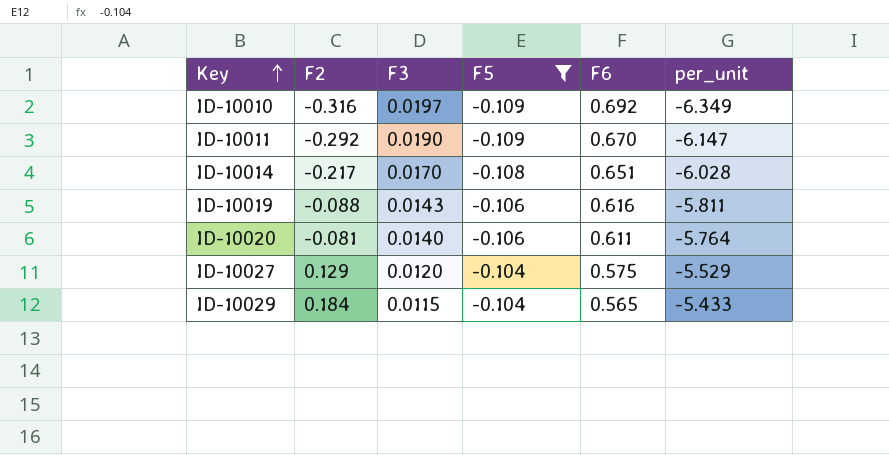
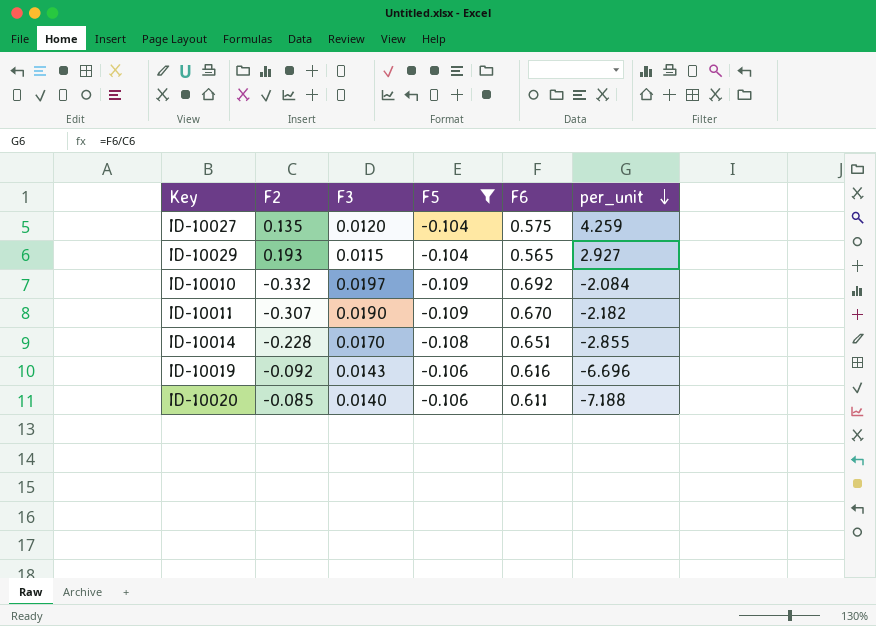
row order: Key ascending -> per_unit descending
column per_unit | formula: [F6] / [F5] -> [F6] / [F2]
ID-10027 | F2: 0.129 -> 0.135
ID-10029 | F2: 0.184 -> 0.193
ID-10010 | F2: -0.316 -> -0.332
ID-10011 | F2: -0.292 -> -0.307
ID-10014 | F2: -0.217 -> -0.228
ID-10019 | F2: -0.088 -> -0.092
ID-10020 | F2: -0.081 -> -0.085

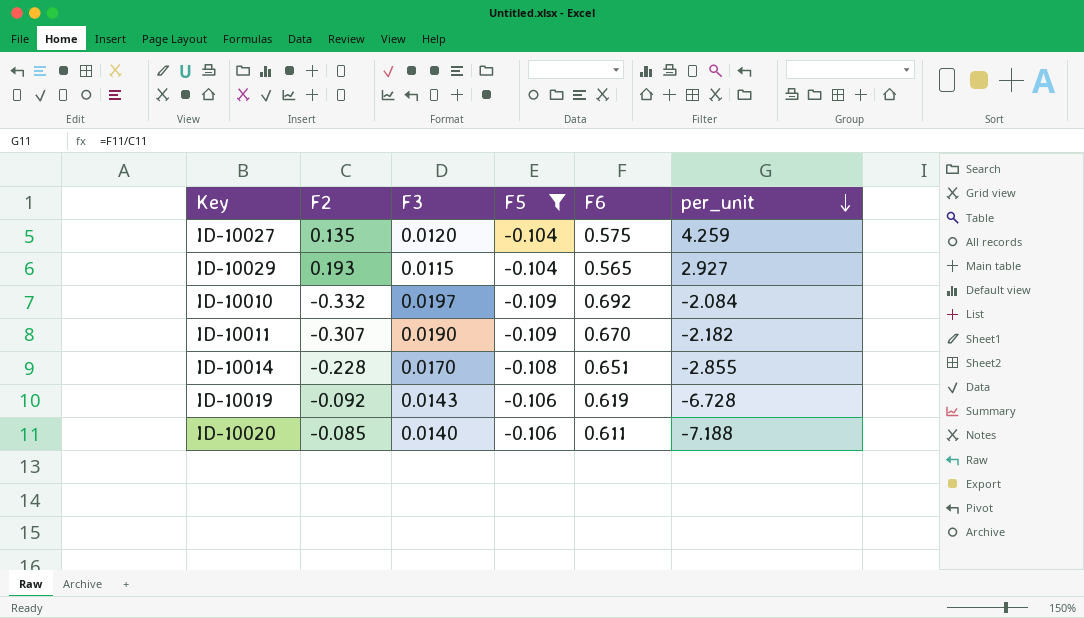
ID-10019 | F6: 0.616 -> 0.619
ID-10019 | per_unit: -6.696 -> -6.728

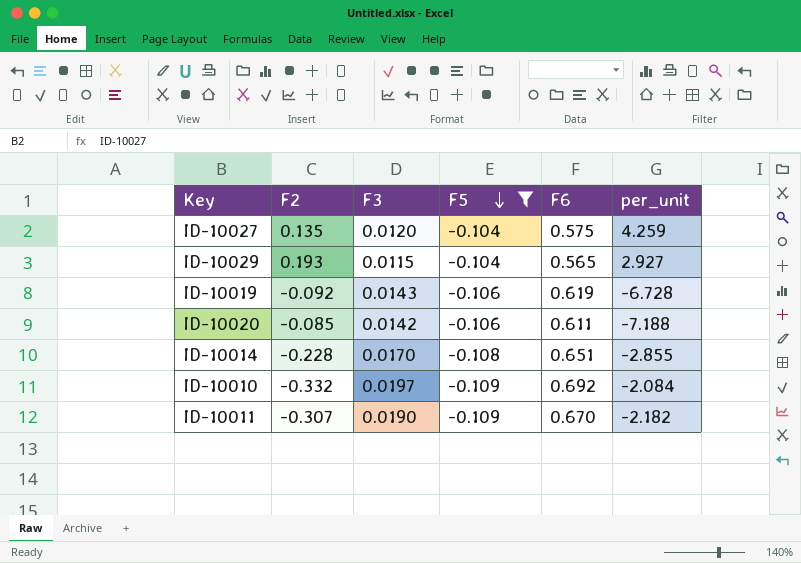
row order: per_unit descending -> F5 descending
ID-10020 | F3: 0.0140 -> 0.0142

